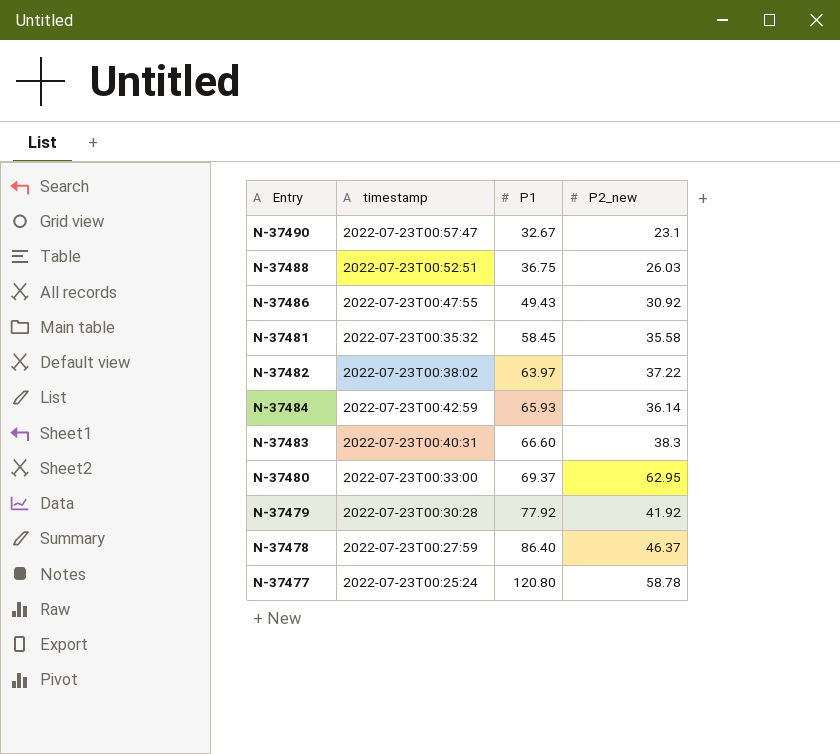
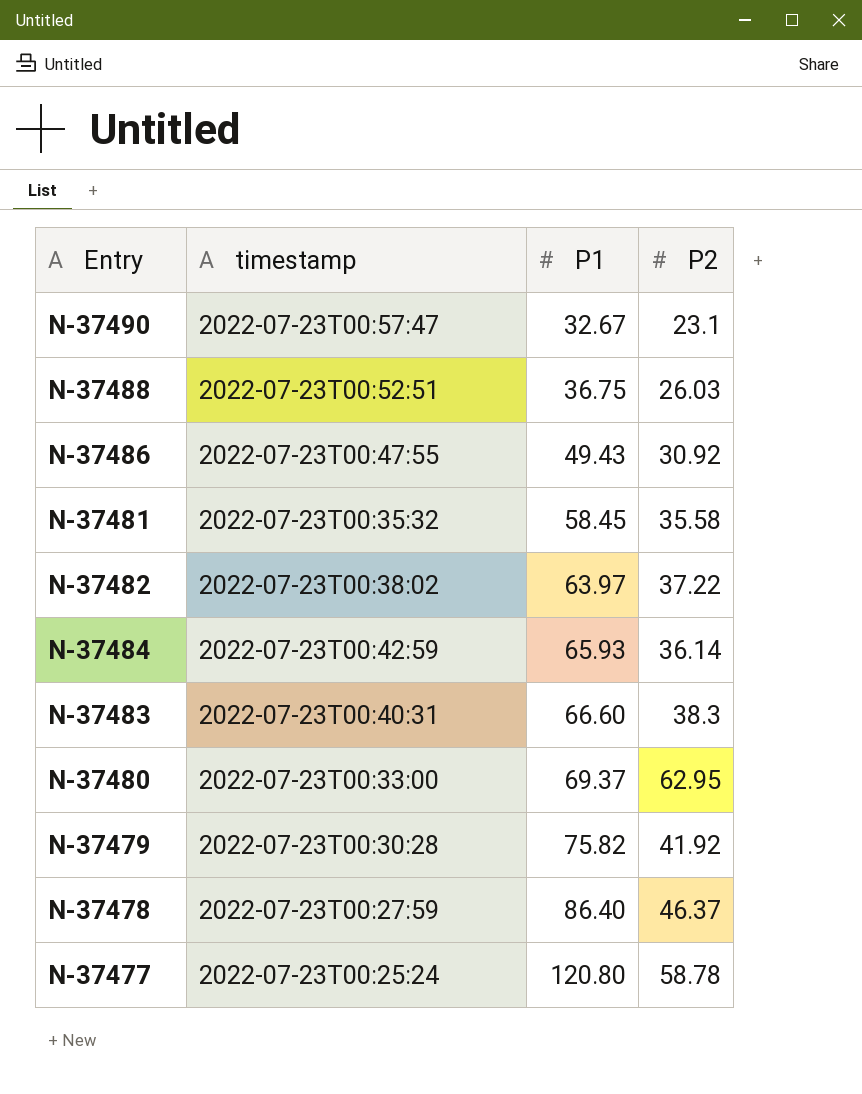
column name: P2_new -> P2
N-37479 | P1: 77.92 -> 75.82

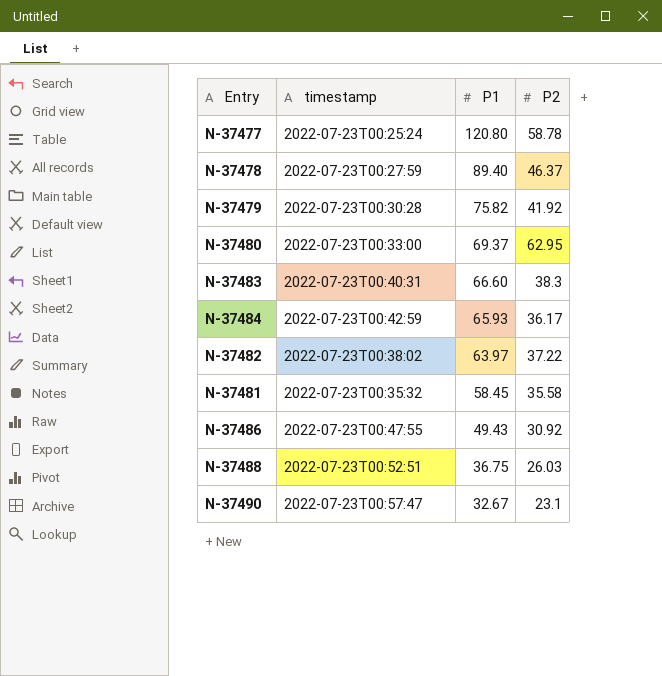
row order: P1 ascending -> P1 descending
N-37478 | P1: 86.40 -> 89.40
N-37484 | P2: 36.14 -> 36.17

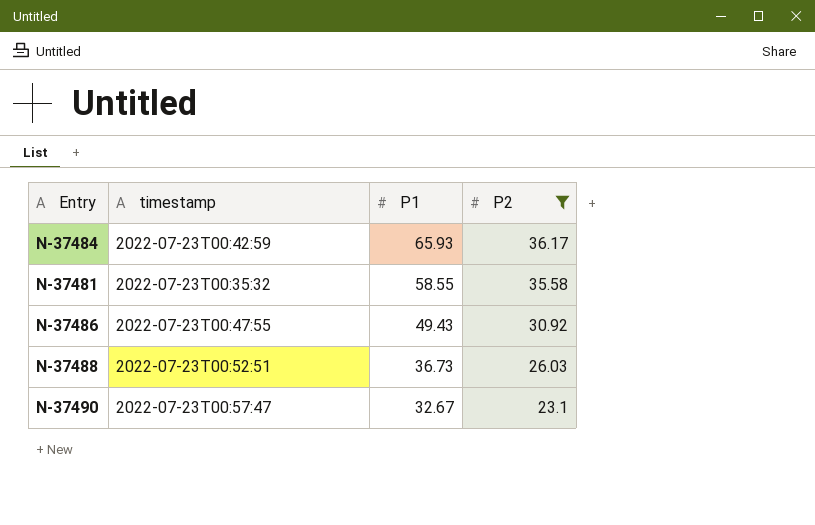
filter: none -> P2 <= 36.17
N-37481 | P1: 58.45 -> 58.55
N-37488 | P1: 36.75 -> 36.73

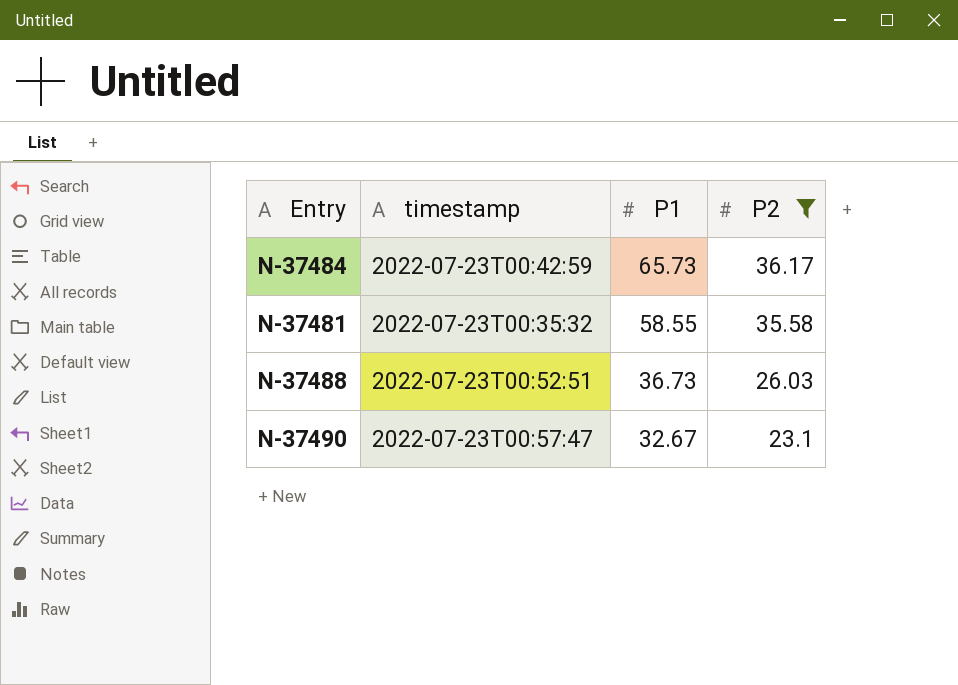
row N-37486: 2022-07-23T00:47:55 | 49.43 | 30.92 -> none
N-37484 | P1: 65.93 -> 65.73

